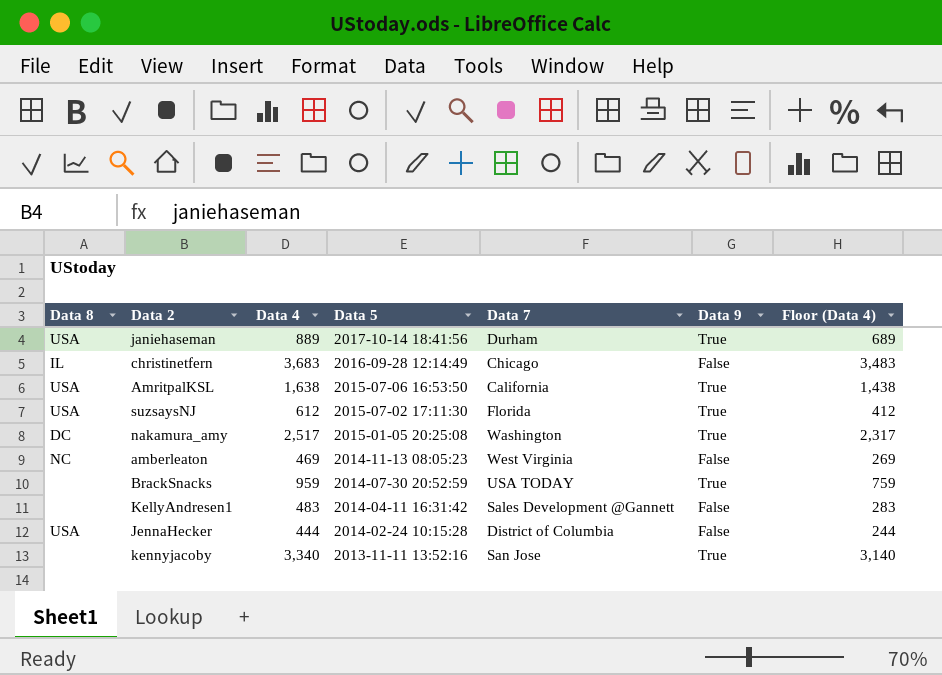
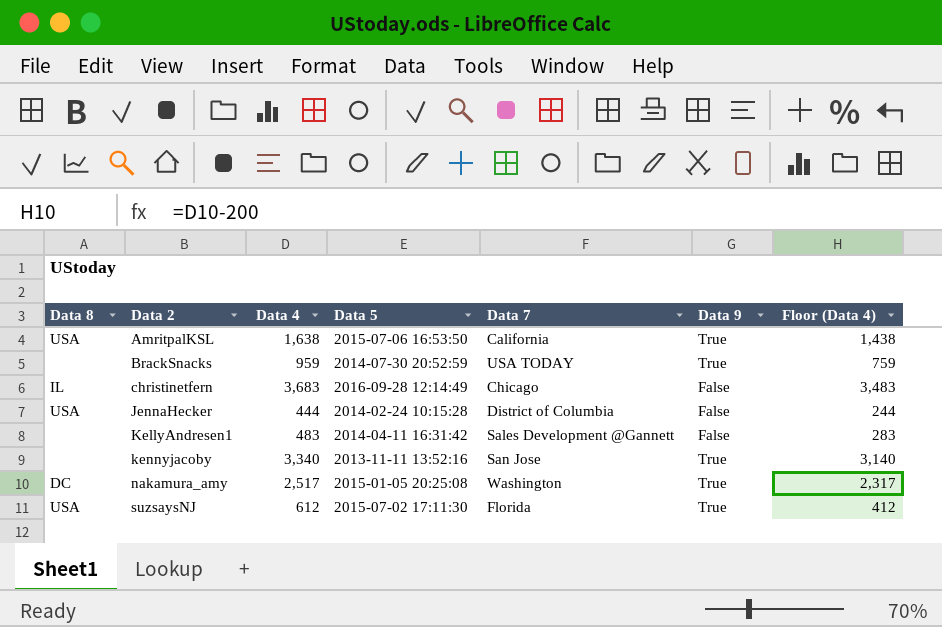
row order: Data 5 descending -> Data 2 ascending
row janiehaseman: USA | 889 | 2017-10-14 18:41:56 | Durham | True | 689 -> none
row amberleaton: NC | 469 | 2014-11-13 08:05:23 | West Virginia | False | 269 -> none

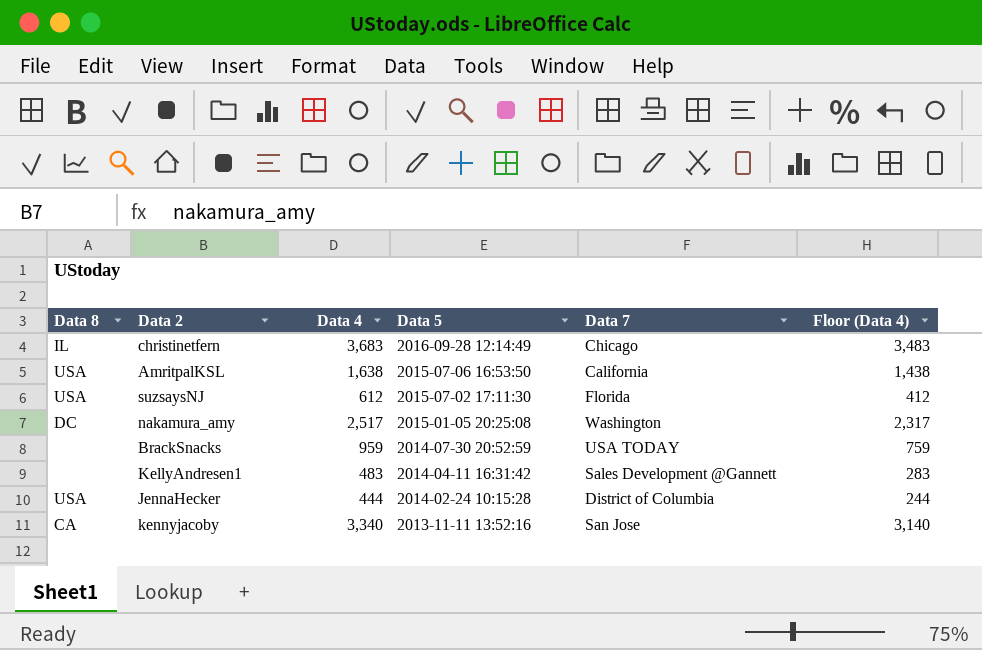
row order: Data 2 ascending -> Data 5 descending
column Data 9 | position: 6 -> none
kennyjacoby | Data 8: none -> CA

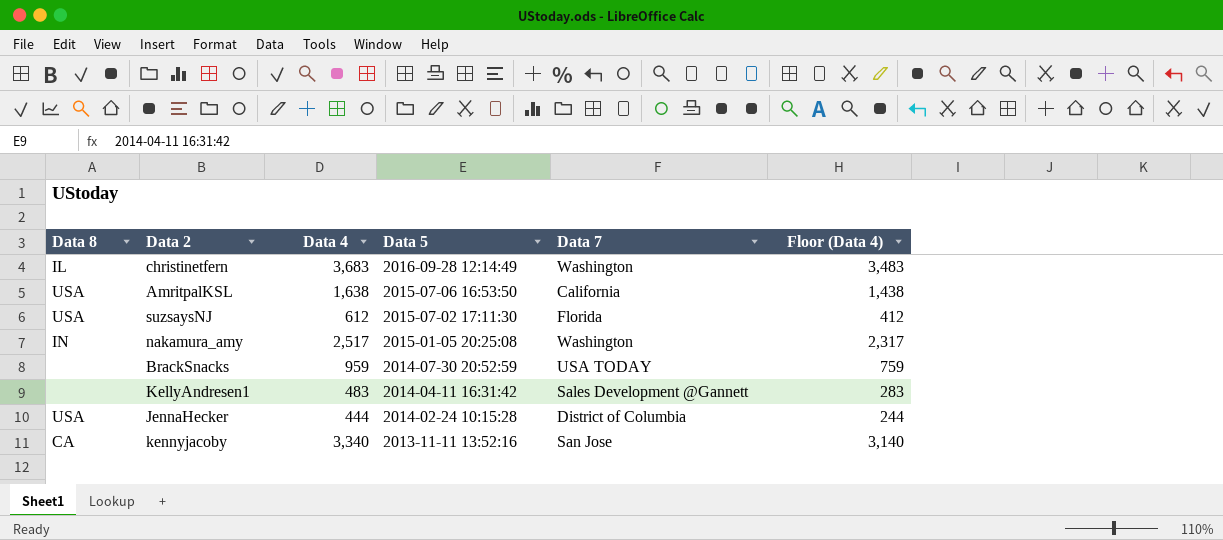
christinetfern | Data 7: Chicago -> Washington
nakamura_amy | Data 8: DC -> IN

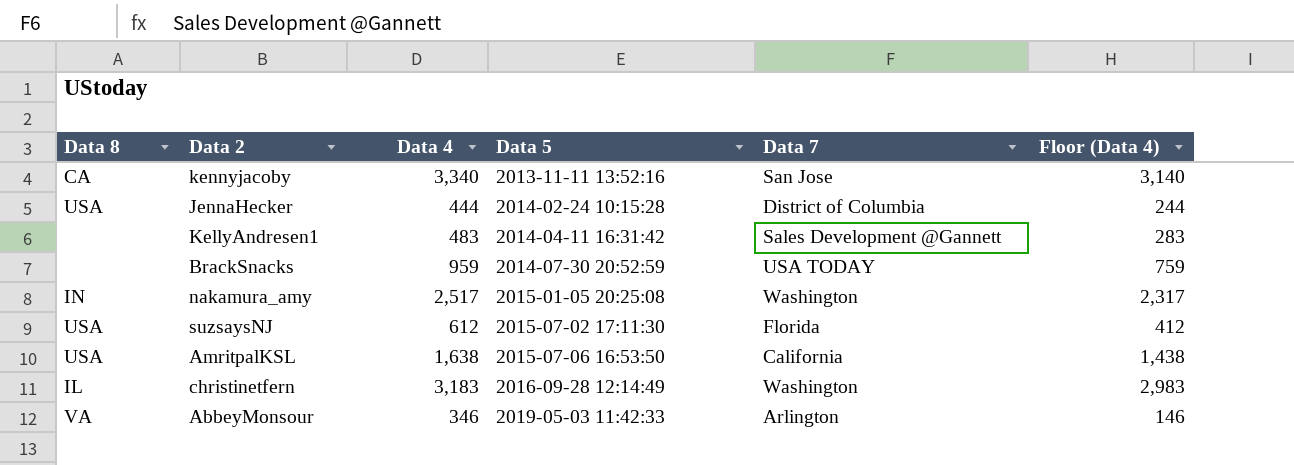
row order: Data 5 descending -> Data 5 ascending
christinetfern | Data 4: 3,683 -> 3,183
christinetfern | Floor (Data 4): 3,483 -> 2,983
row AbbeyMonsour: none -> VA | 346 | 2019-05-03 11:42:33 | Arlington | 146

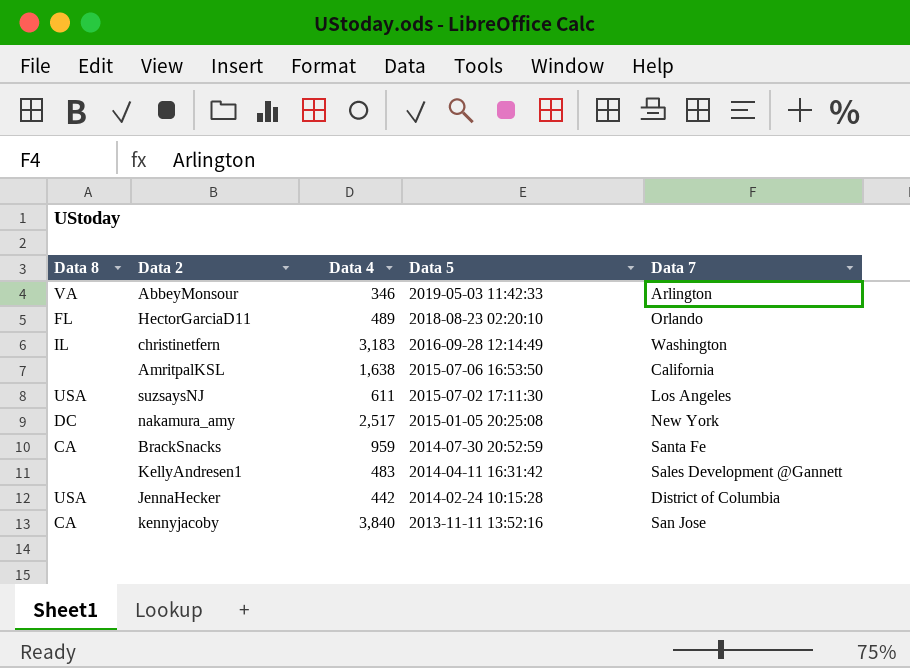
row order: Data 5 ascending -> Data 5 descending
column Floor (Data 4) | formula: [Data 4] - 200 -> none
row HectorGarciaD11: none -> FL | 489 | 2018-08-23 02:20:10 | Orlando
AmritpalKSL | Data 8: USA -> none
suzsaysNJ | Data 4: 612 -> 611
suzsaysNJ | Data 7: Florida -> Los Angeles
nakamura_amy | Data 8: IN -> DC
nakamura_amy | Data 7: Washington -> New York
BrackSnacks | Data 8: none -> CA
BrackSnacks | Data 7: USA TODAY -> Santa Fe
JennaHecker | Data 4: 444 -> 442
kennyjacoby | Data 4: 3,340 -> 3,840

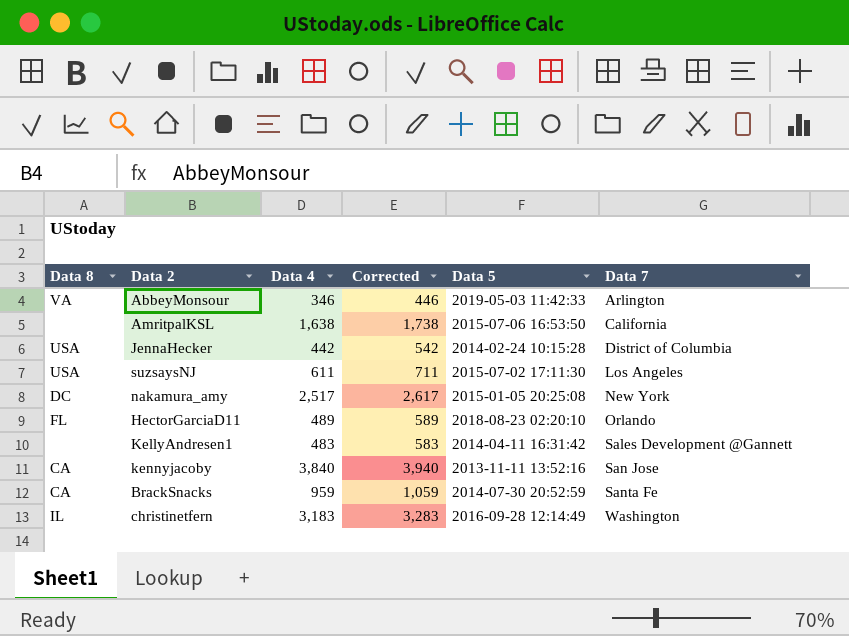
row order: Data 5 descending -> Data 7 ascending
column Corrected | formula: none -> [Data 4] + 100

